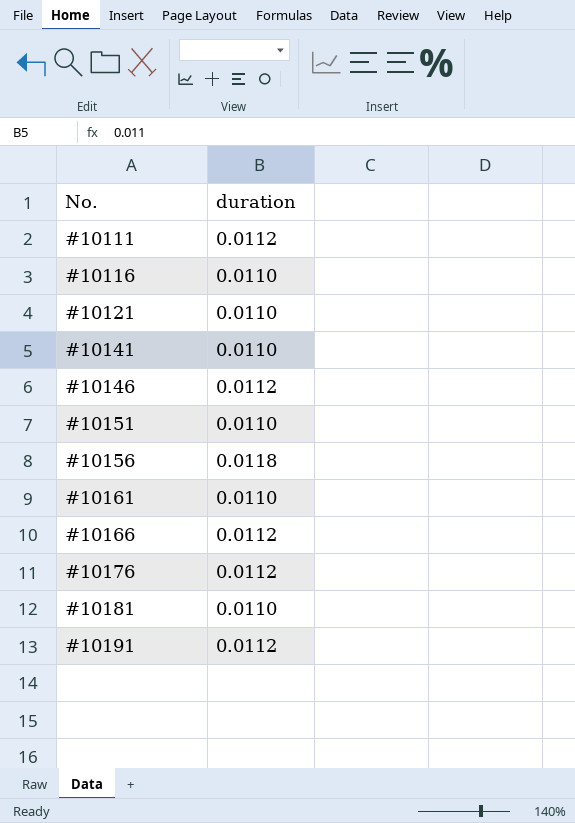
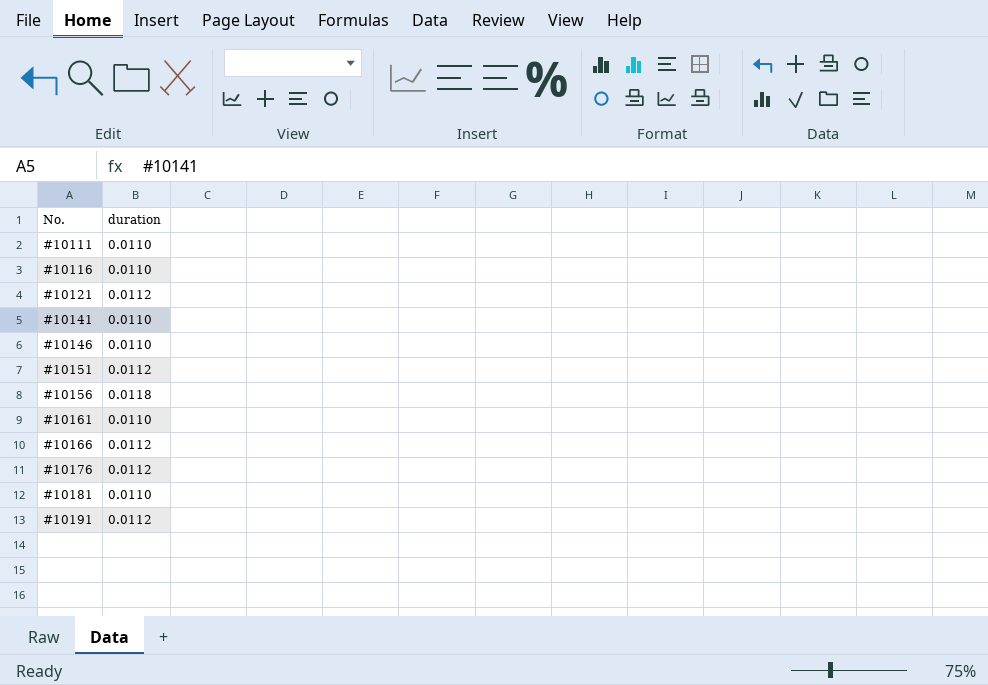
#10111 | duration: 0.0112 -> 0.0110
#10121 | duration: 0.0110 -> 0.0112
#10146 | duration: 0.0112 -> 0.0110
#10151 | duration: 0.0110 -> 0.0112

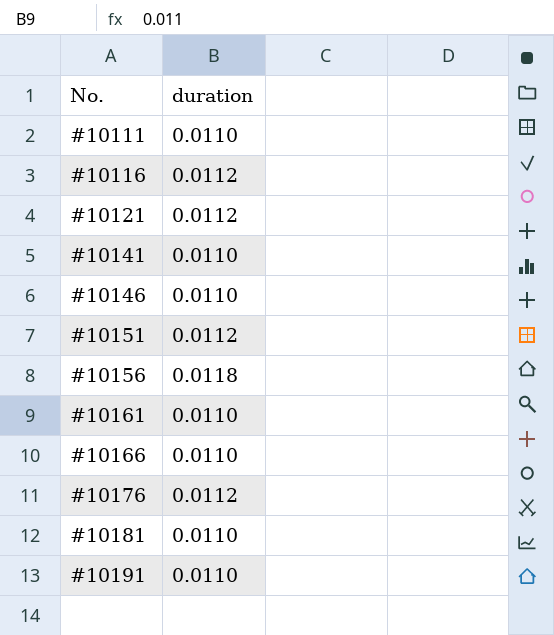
#10116 | duration: 0.0110 -> 0.0112
#10166 | duration: 0.0112 -> 0.0110
#10191 | duration: 0.0112 -> 0.0110

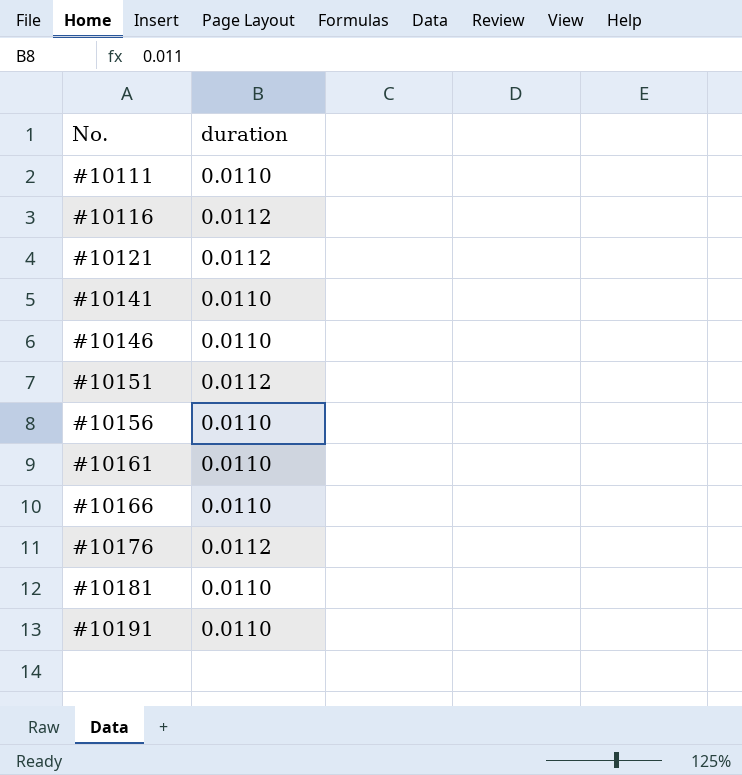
#10156 | duration: 0.0118 -> 0.0110

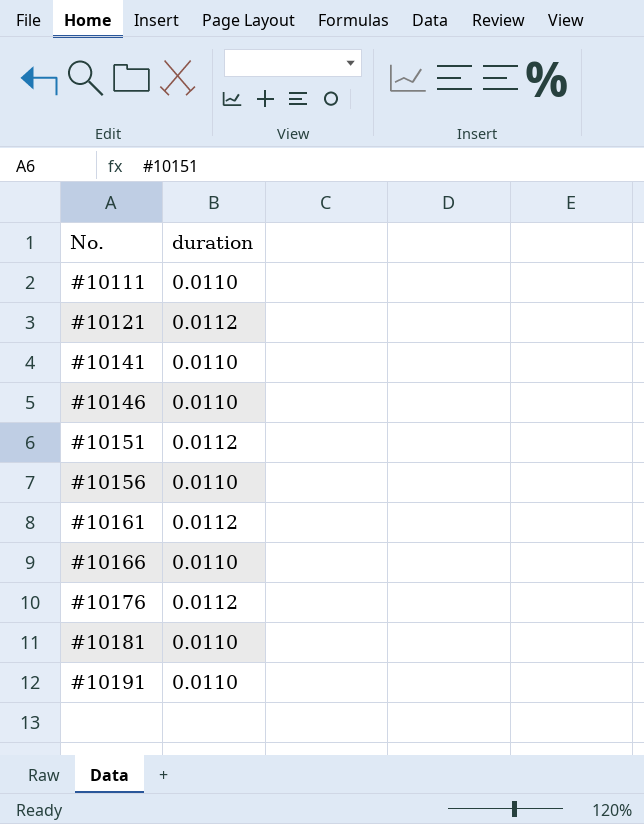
row #10116: 0.0112 -> none
#10161 | duration: 0.0110 -> 0.0112

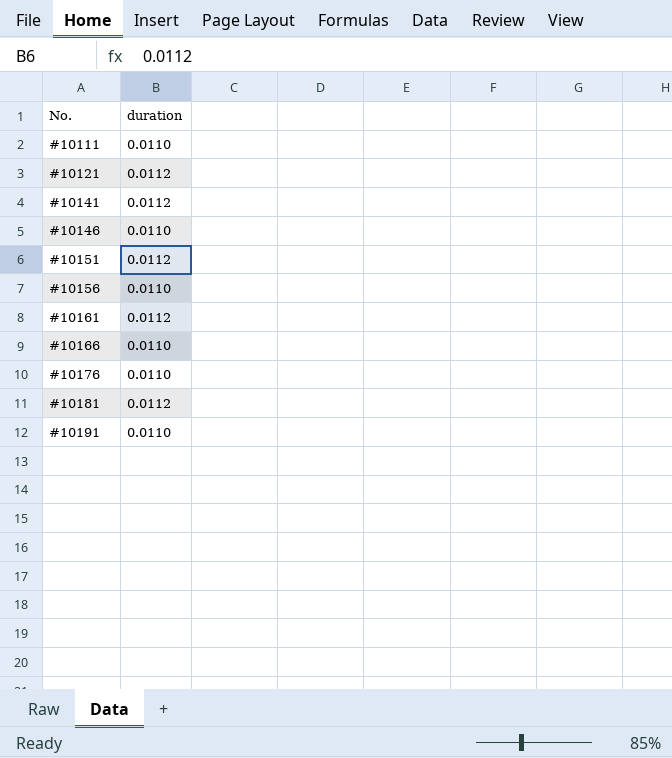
#10141 | duration: 0.0110 -> 0.0112
#10176 | duration: 0.0112 -> 0.0110
#10181 | duration: 0.0110 -> 0.0112

